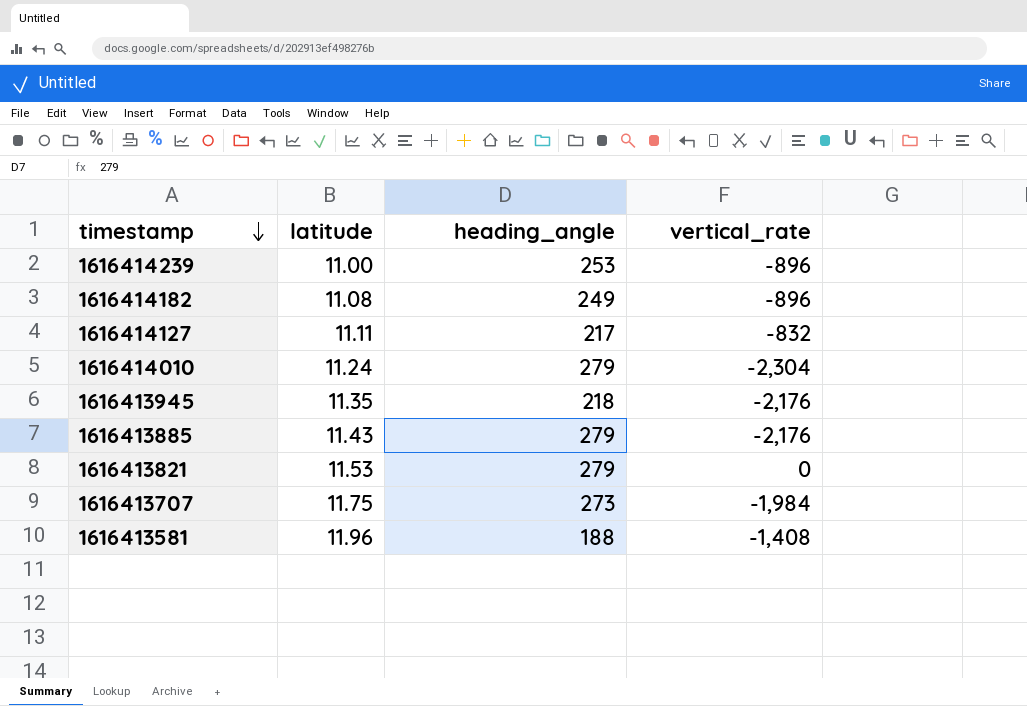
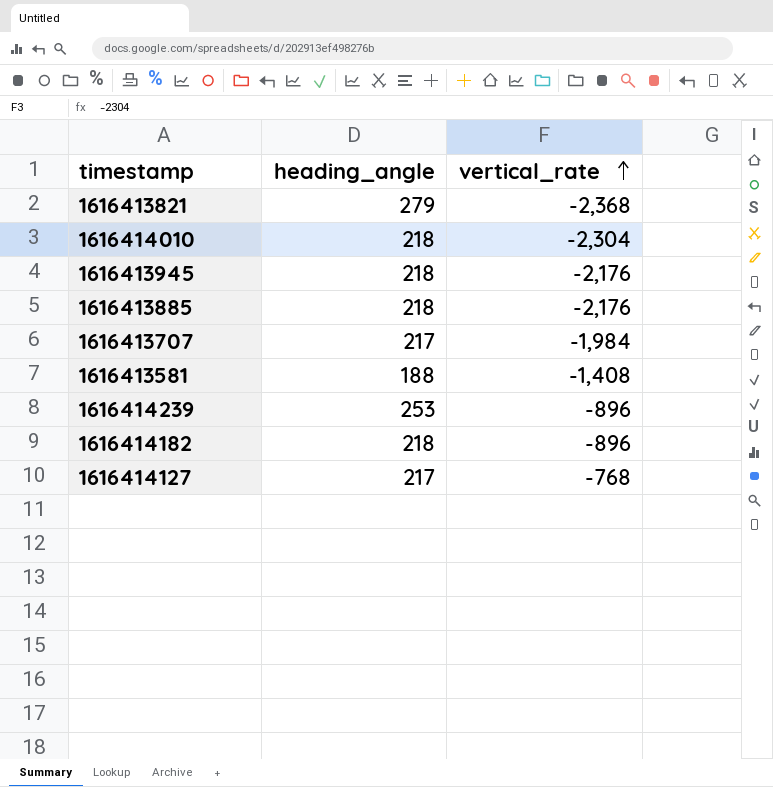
row order: timestamp descending -> vertical_rate ascending
column latitude | position: 2 -> none
1616413821 | vertical_rate: 0 -> -2,368
1616414010 | heading_angle: 279 -> 218
1616413885 | heading_angle: 279 -> 218
1616413707 | heading_angle: 273 -> 217
1616414182 | heading_angle: 249 -> 218
1616414127 | vertical_rate: -832 -> -768

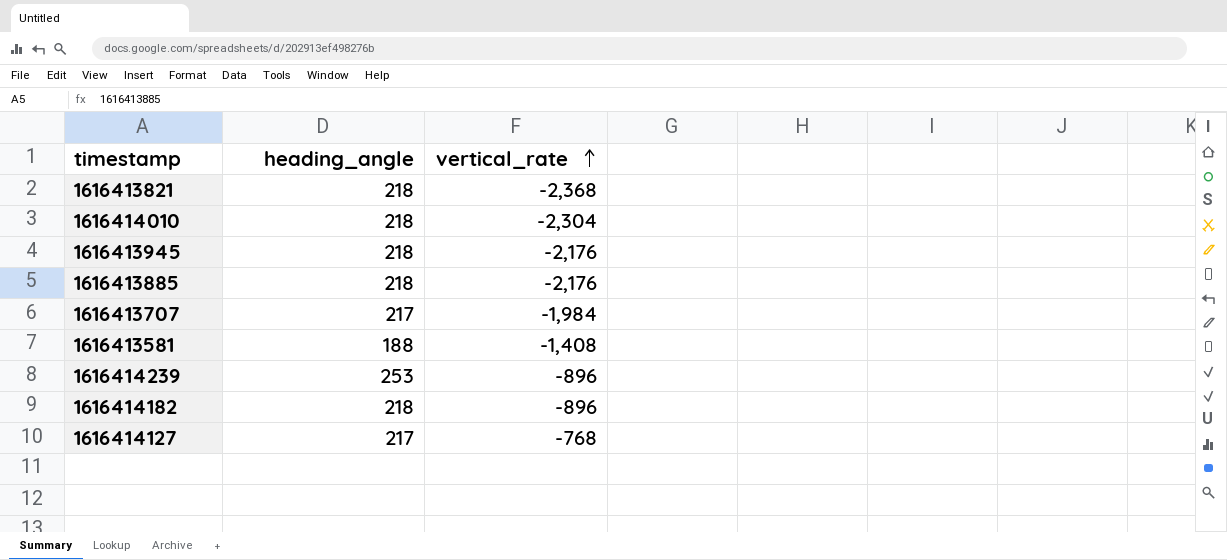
1616413821 | heading_angle: 279 -> 218

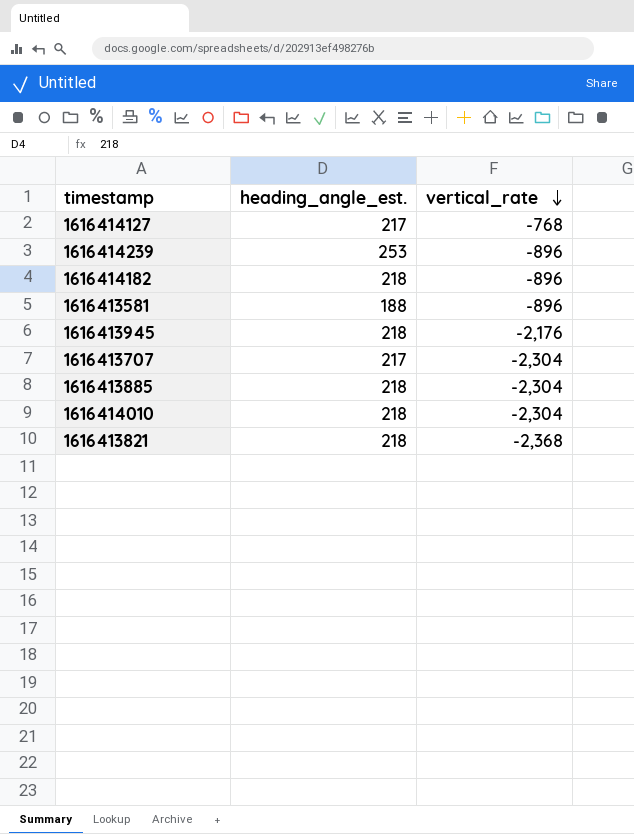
row order: vertical_rate ascending -> vertical_rate descending
column name: heading_angle -> heading_angle_est.
1616413581 | vertical_rate: -1,408 -> -896
1616413707 | vertical_rate: -1,984 -> -2,304
1616413885 | vertical_rate: -2,176 -> -2,304

